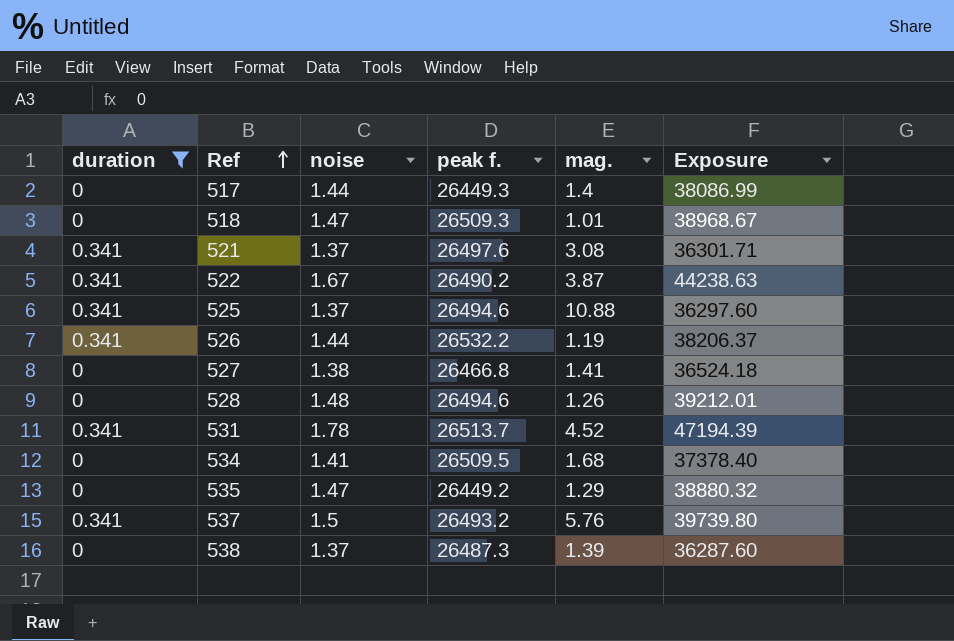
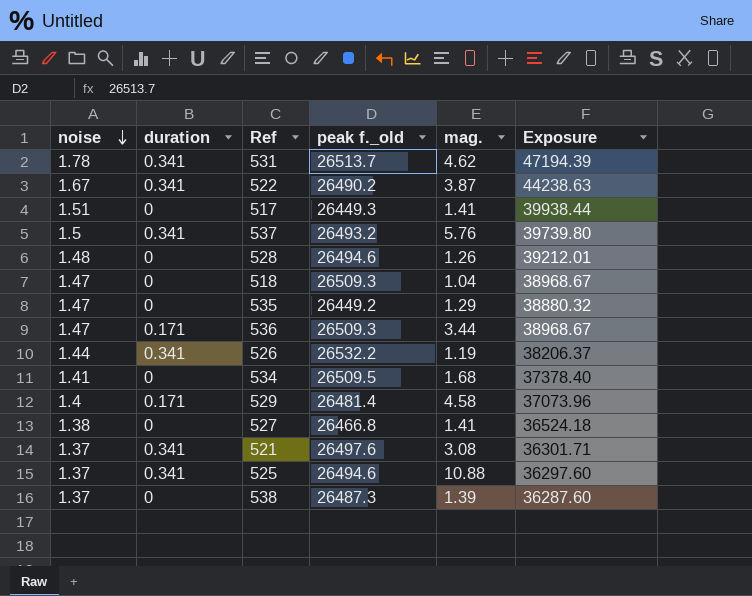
filter: duration != 0.171 -> none
row order: Ref ascending -> noise descending
column noise | position: 3 -> 1
column name: peak f. -> peak f._old
531 | mag.: 4.52 -> 4.62
517 | noise: 1.44 -> 1.51
517 | mag.: 1.4 -> 1.41
517 | Exposure: 38086.99 -> 39938.44
518 | mag.: 1.01 -> 1.04

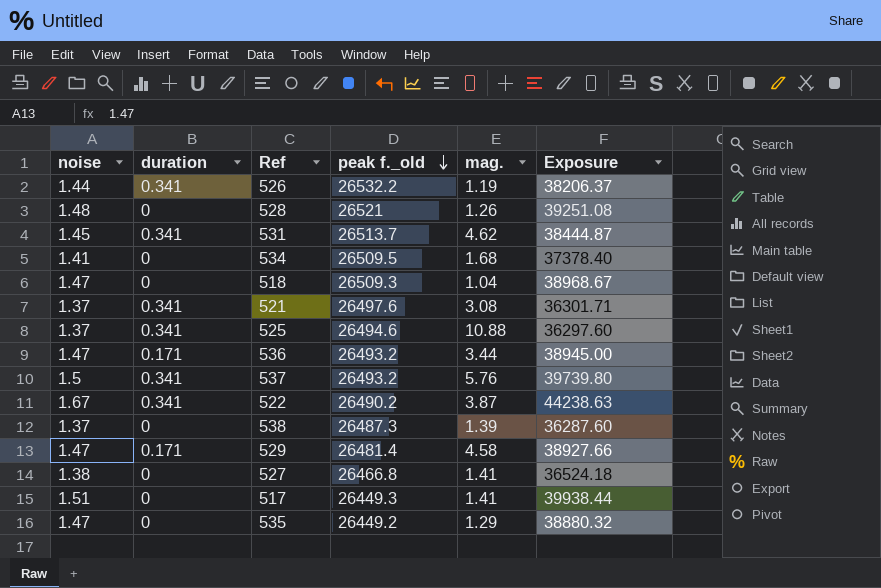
row order: noise descending -> peak f._old descending
528 | peak f._old: 26494.6 -> 26521
528 | Exposure: 39212.01 -> 39251.08
531 | noise: 1.78 -> 1.45
531 | Exposure: 47194.39 -> 38444.87
536 | peak f._old: 26509.3 -> 26493.2
536 | Exposure: 38968.67 -> 38945.00
529 | noise: 1.4 -> 1.47
529 | Exposure: 37073.96 -> 38927.66

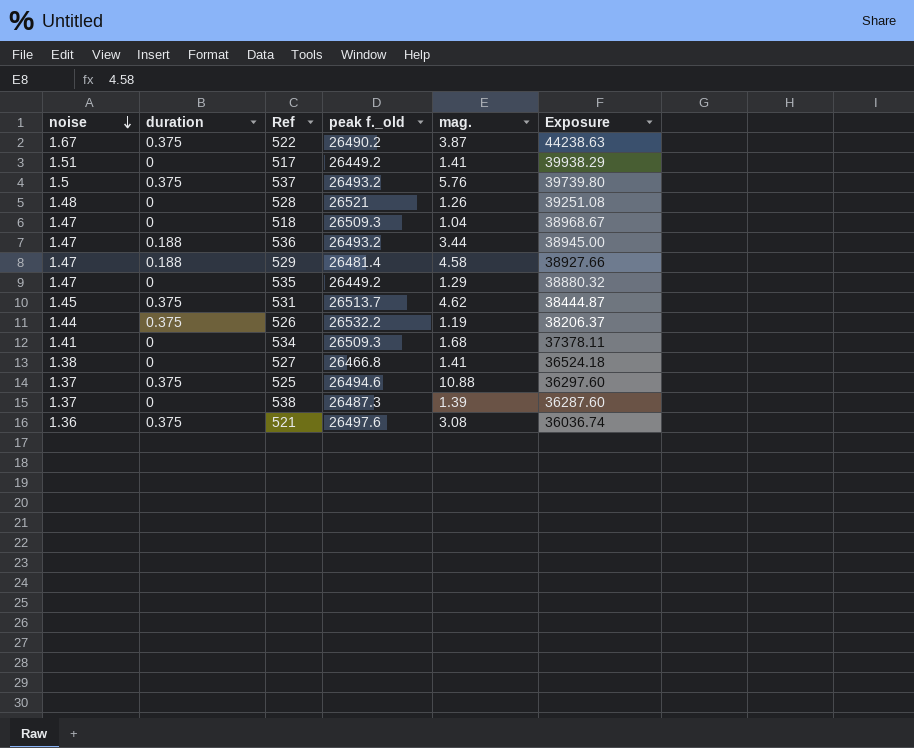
row order: peak f._old descending -> noise descending
522 | duration: 0.341 -> 0.375
517 | peak f._old: 26449.3 -> 26449.2
517 | Exposure: 39938.44 -> 39938.29
537 | duration: 0.341 -> 0.375
536 | duration: 0.171 -> 0.188
529 | duration: 0.171 -> 0.188
531 | duration: 0.341 -> 0.375
526 | duration: 0.341 -> 0.375
534 | peak f._old: 26509.5 -> 26509.3
534 | Exposure: 37378.40 -> 37378.11
525 | duration: 0.341 -> 0.375
521 | noise: 1.37 -> 1.36
521 | duration: 0.341 -> 0.375
521 | Exposure: 36301.71 -> 36036.74

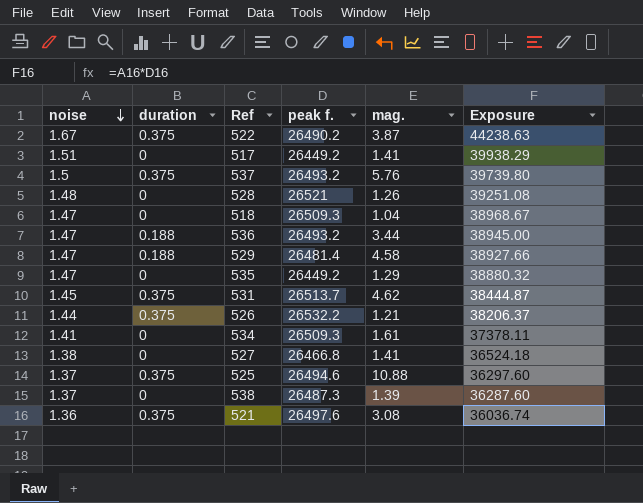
column name: peak f._old -> peak f.
526 | mag.: 1.19 -> 1.21
534 | mag.: 1.68 -> 1.61

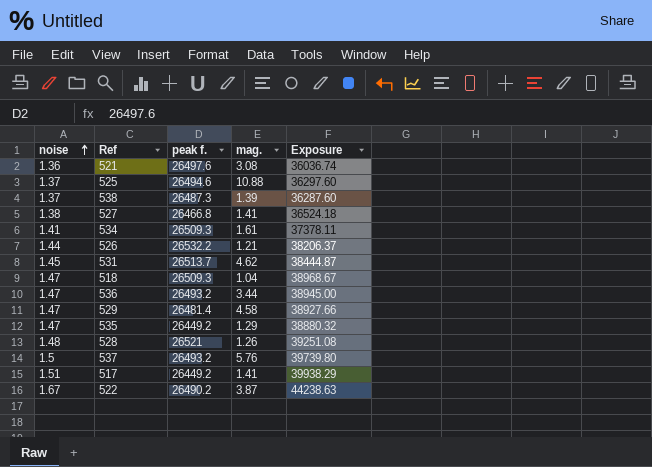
row order: noise descending -> noise ascending
column duration | position: 2 -> none

